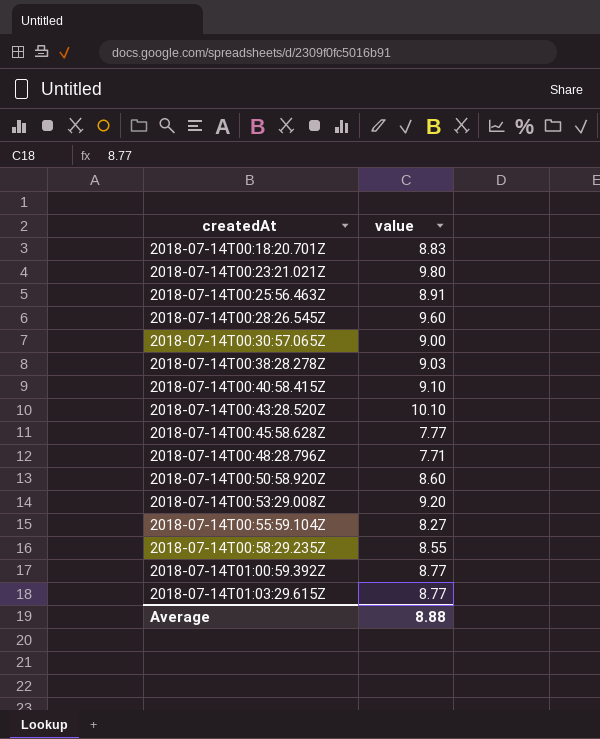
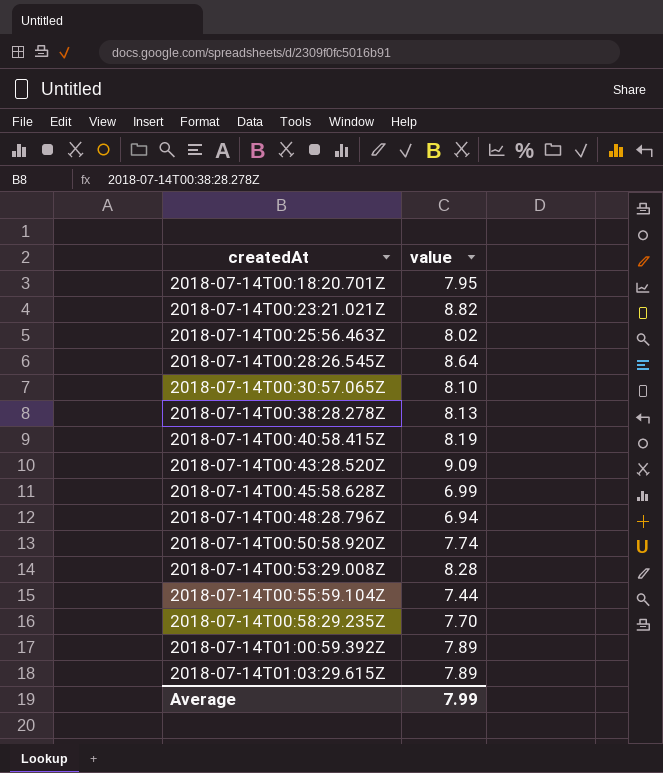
2018-07-14T00:18:20.701Z | value: 8.83 -> 7.95
2018-07-14T00:23:21.021Z | value: 9.80 -> 8.82
2018-07-14T00:25:56.463Z | value: 8.91 -> 8.02
2018-07-14T00:28:26.545Z | value: 9.60 -> 8.64
2018-07-14T00:30:57.065Z | value: 9.00 -> 8.10
2018-07-14T00:38:28.278Z | value: 9.03 -> 8.13
2018-07-14T00:40:58.415Z | value: 9.10 -> 8.19
2018-07-14T00:43:28.520Z | value: 10.10 -> 9.09
2018-07-14T00:45:58.628Z | value: 7.77 -> 6.99
2018-07-14T00:48:28.796Z | value: 7.71 -> 6.94
2018-07-14T00:50:58.920Z | value: 8.60 -> 7.74
2018-07-14T00:53:29.008Z | value: 9.20 -> 8.28
2018-07-14T00:55:59.104Z | value: 8.27 -> 7.44
2018-07-14T00:58:29.235Z | value: 8.55 -> 7.70
2018-07-14T01:00:59.392Z | value: 8.77 -> 7.89
2018-07-14T01:03:29.615Z | value: 8.77 -> 7.89
Average | value: 8.88 -> 7.99

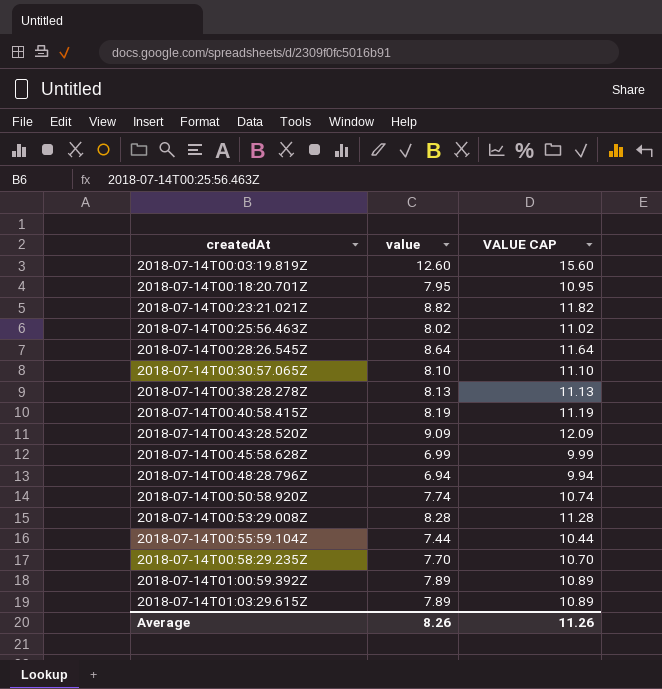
column VALUE CAP | formula: none -> [value] + 3
row 2018-07-14T00:03:19.819Z: none -> 12.60 | 15.60
Average | value: 7.99 -> 8.26

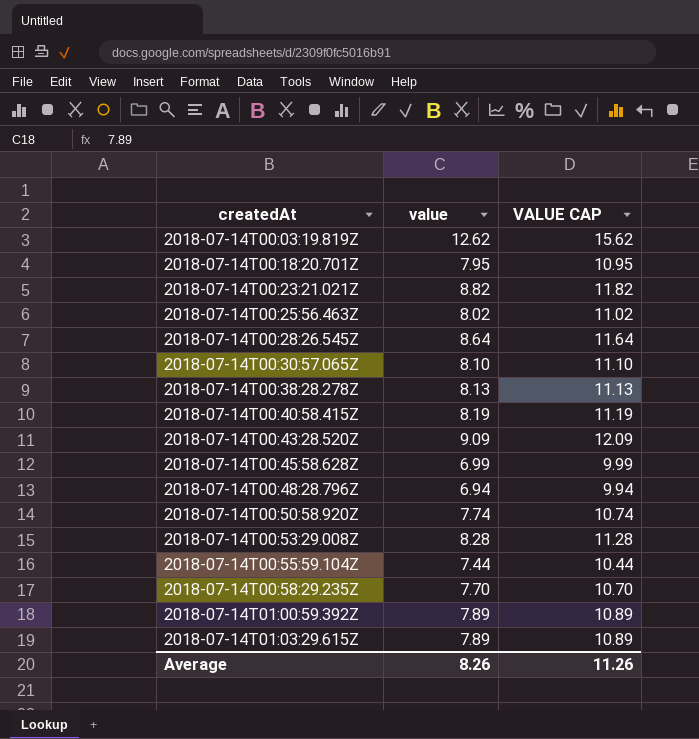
2018-07-14T00:03:19.819Z | value: 12.60 -> 12.62
2018-07-14T00:03:19.819Z | VALUE CAP: 15.60 -> 15.62

